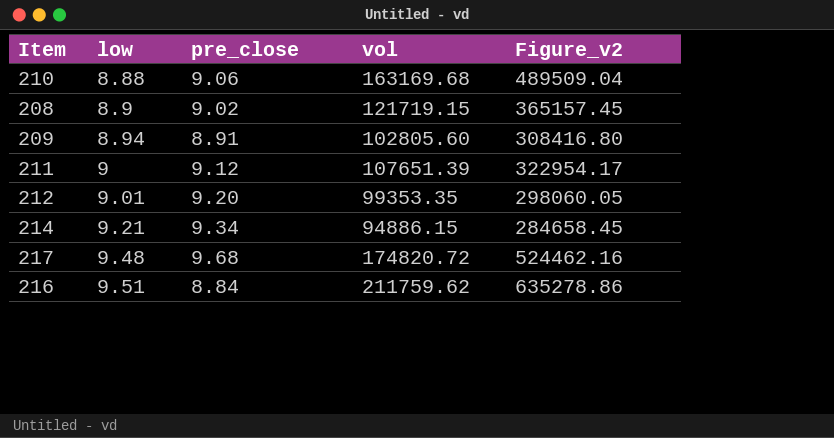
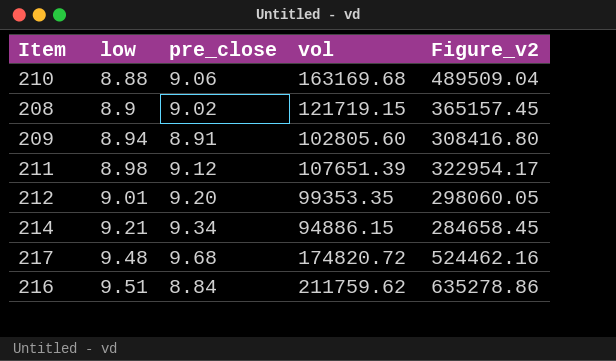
211 | low: 9 -> 8.98

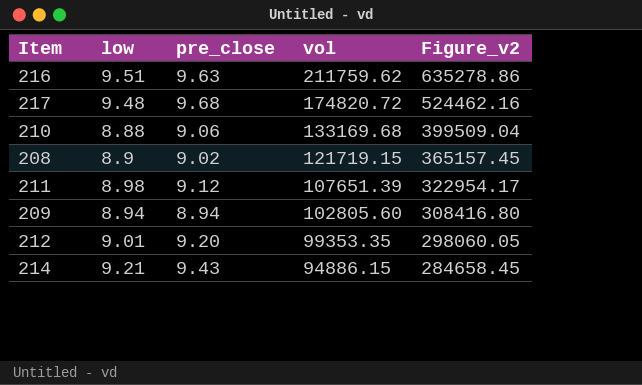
row order: low ascending -> vol descending
216 | pre_close: 8.84 -> 9.63
210 | vol: 163169.68 -> 133169.68
210 | Figure_v2: 489509.04 -> 399509.04
209 | pre_close: 8.91 -> 8.94
214 | pre_close: 9.34 -> 9.43

